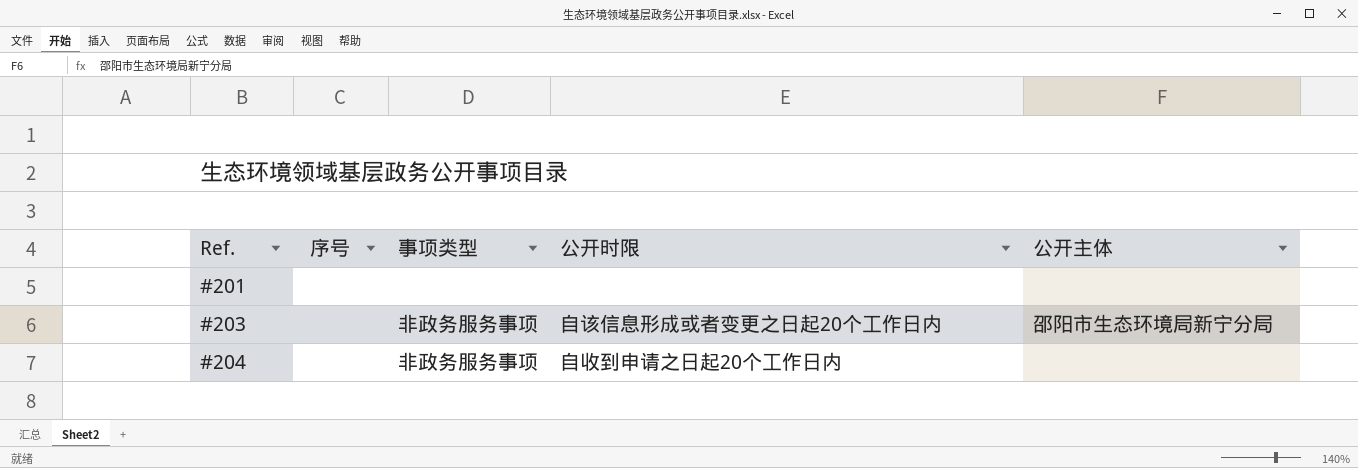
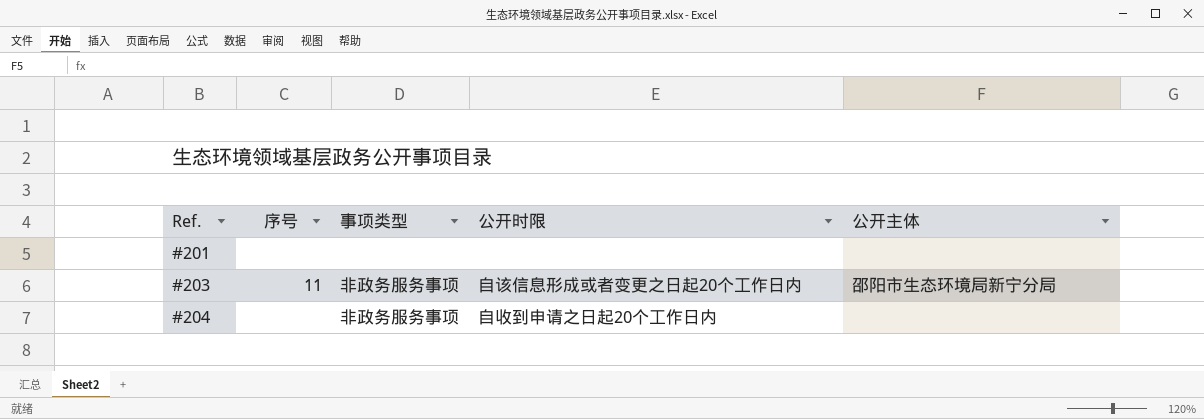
#203 | 序号: none -> 11

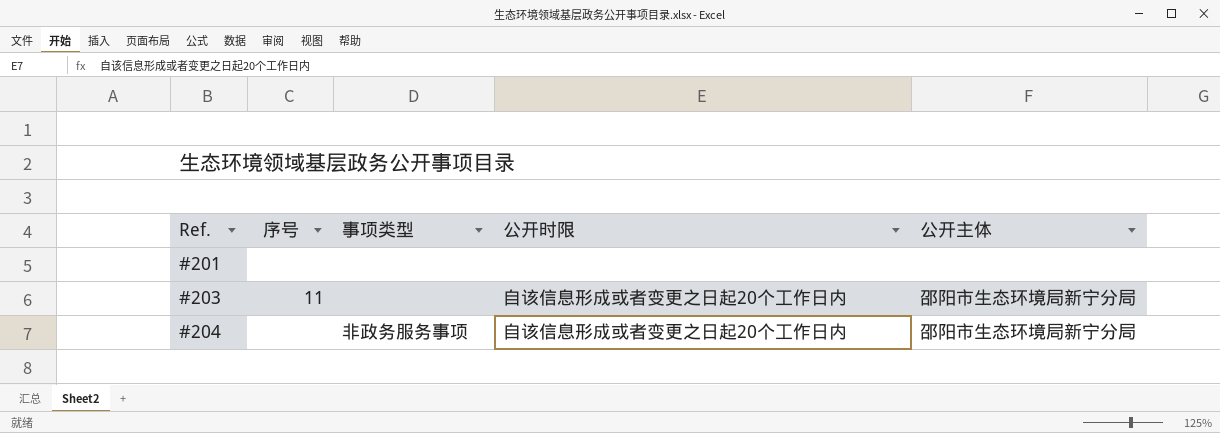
#203 | 事项类型: 非政务服务事项 -> none
#204 | 公开时限: 自收到申请之日起20个工作日内 -> 自该信息形成或者变更之日起20个工作日内
#204 | 公开主体: none -> 邵阳市生态环境局新宁分局

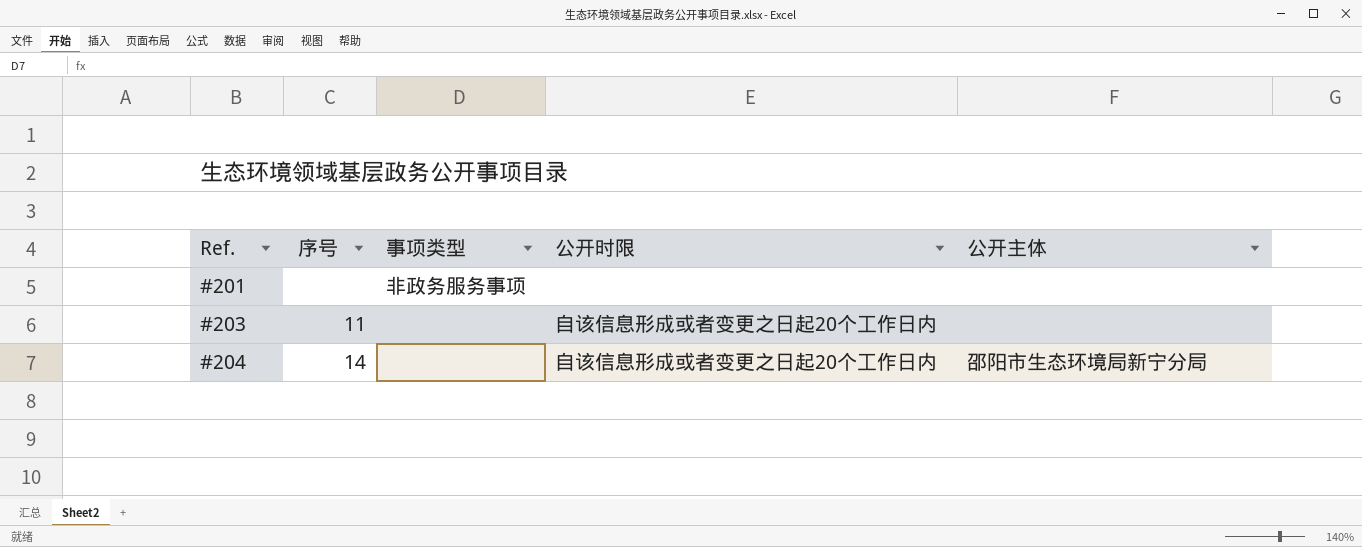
#201 | 事项类型: none -> 非政务服务事项
#203 | 公开主体: 邵阳市生态环境局新宁分局 -> none
#204 | 序号: none -> 14
#204 | 事项类型: 非政务服务事项 -> none

